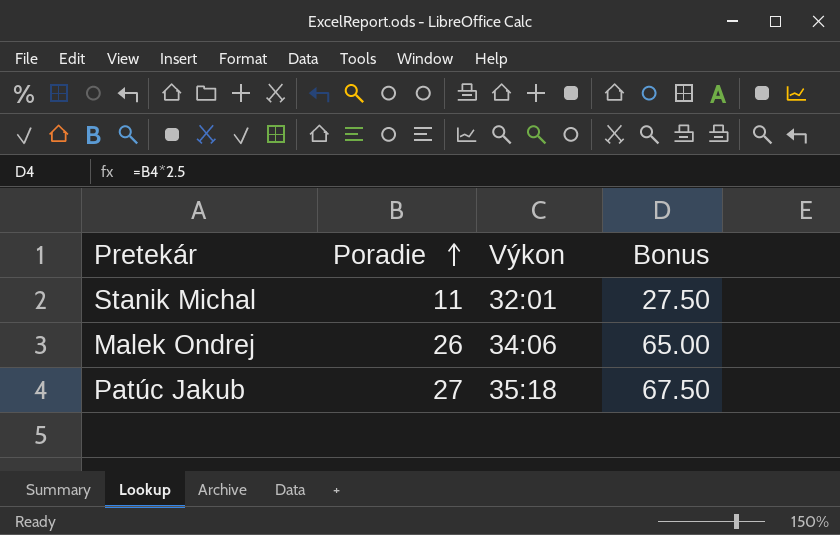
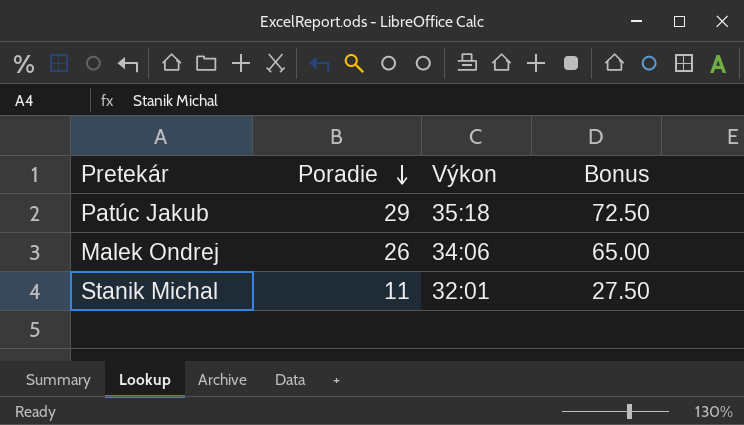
row order: Poradie ascending -> Poradie descending
Patúc Jakub | Poradie: 27 -> 29
Patúc Jakub | Bonus: 67.50 -> 72.50

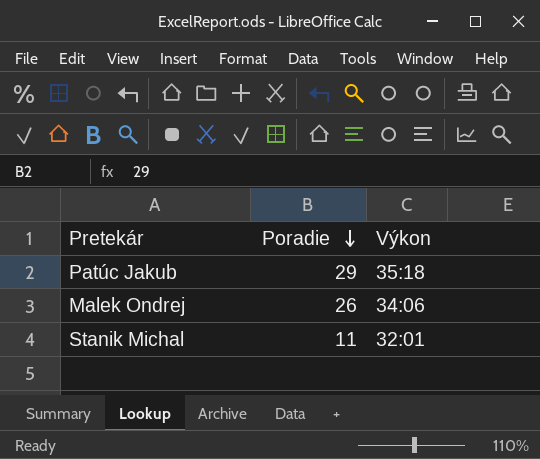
column Bonus | formula: [Poradie] * 2.5 -> none

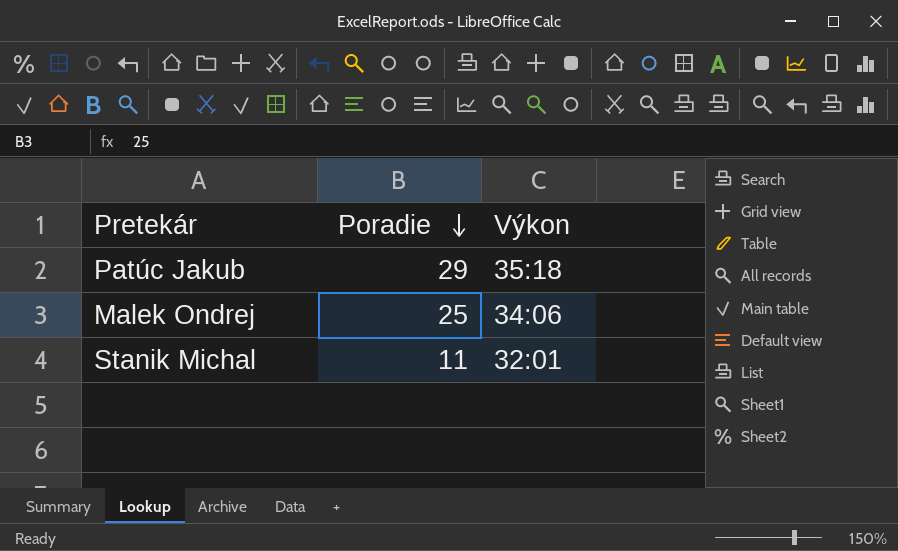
Malek Ondrej | Poradie: 26 -> 25

